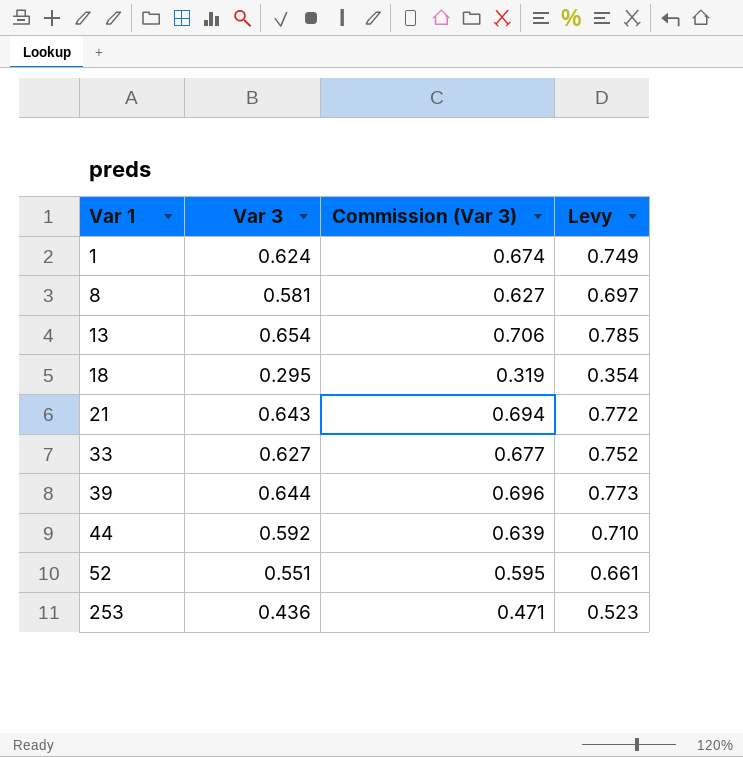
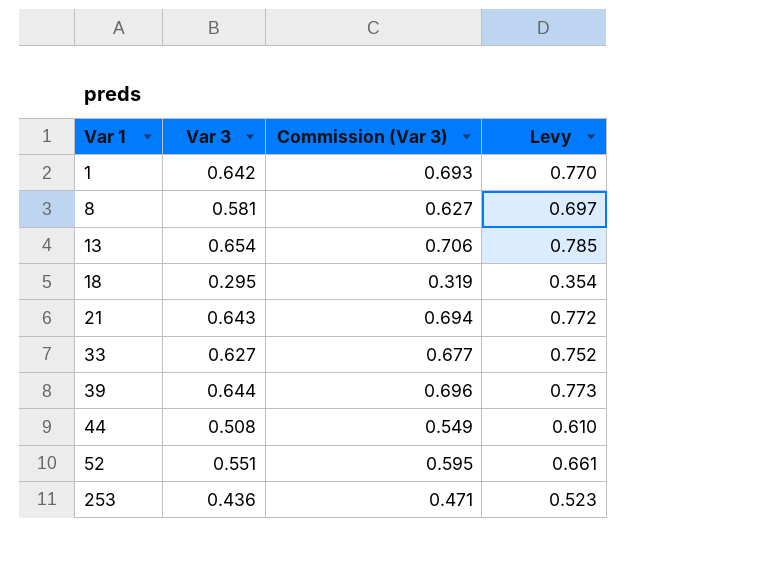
1 | Var 3: 0.624 -> 0.642
1 | Commission (Var 3): 0.674 -> 0.693
1 | Levy: 0.749 -> 0.770
44 | Var 3: 0.592 -> 0.508
44 | Commission (Var 3): 0.639 -> 0.549
44 | Levy: 0.710 -> 0.610

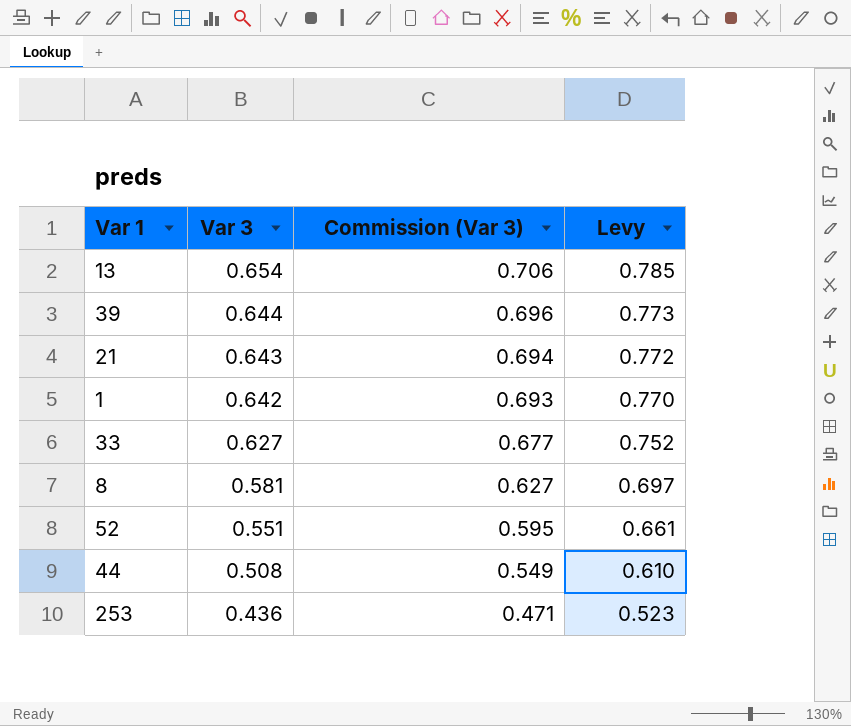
row order: Var 1 ascending -> Var 3 descending
row 18: 0.295 | 0.319 | 0.354 -> none

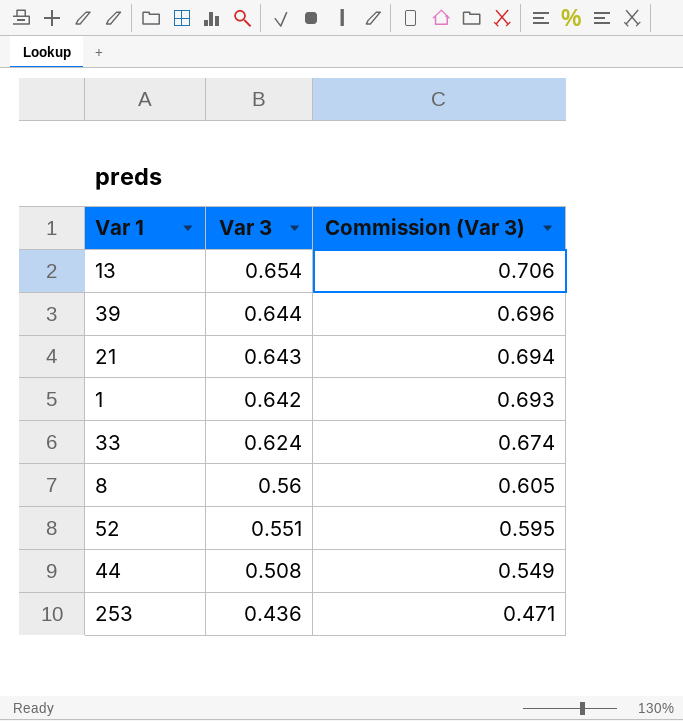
column Levy | formula: [Var 3] * 1.2 -> none
33 | Var 3: 0.627 -> 0.624
33 | Commission (Var 3): 0.677 -> 0.674
8 | Var 3: 0.581 -> 0.56
8 | Commission (Var 3): 0.627 -> 0.605

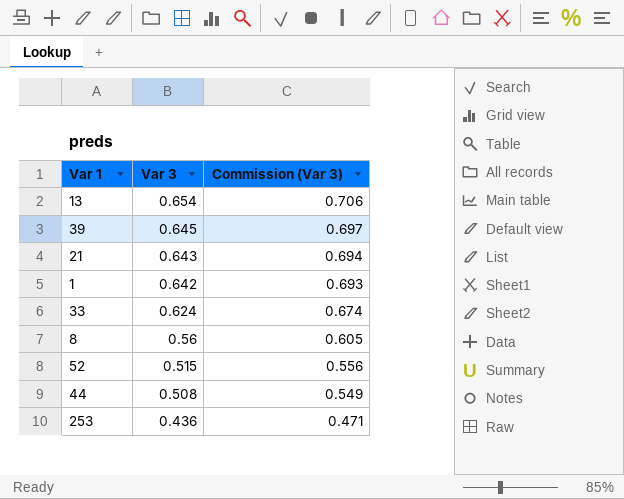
39 | Var 3: 0.644 -> 0.645
39 | Commission (Var 3): 0.696 -> 0.697
52 | Var 3: 0.551 -> 0.515
52 | Commission (Var 3): 0.595 -> 0.556

